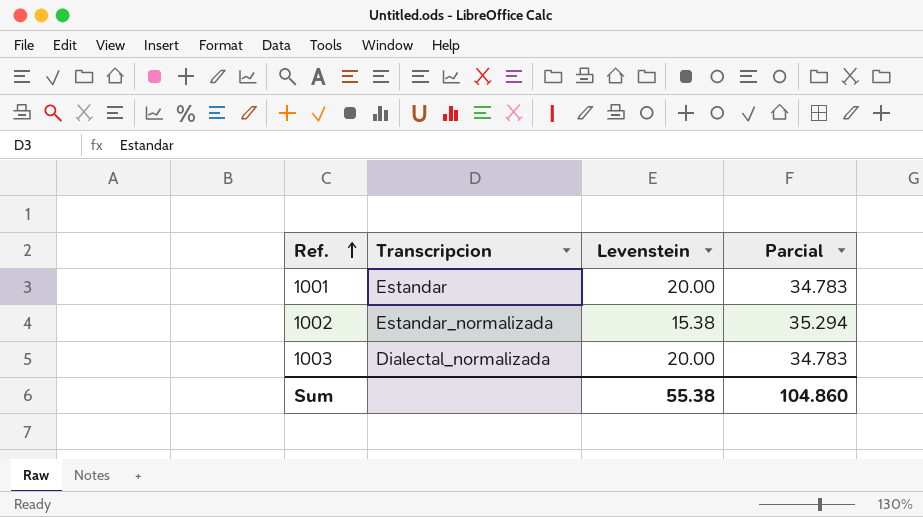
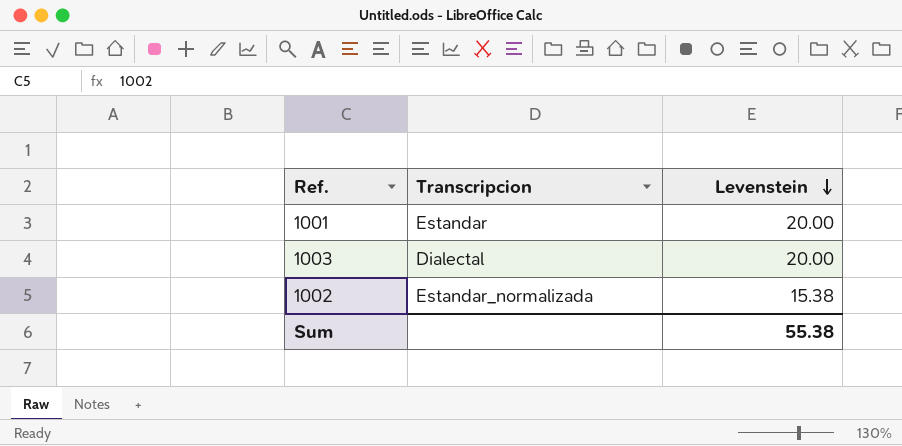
row order: Ref. ascending -> Levenstein descending
column Parcial | position: 4 -> none
1003 | Transcripcion: Dialectal_normalizada -> Dialectal

